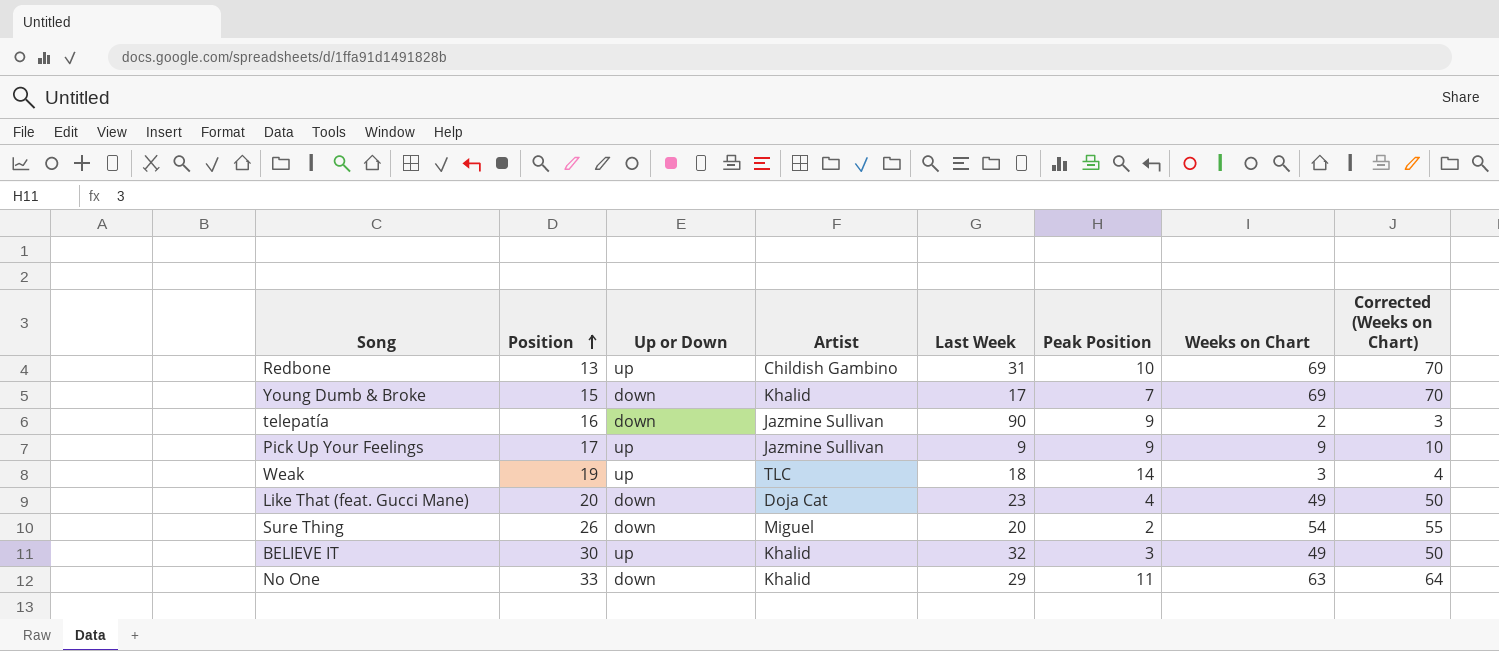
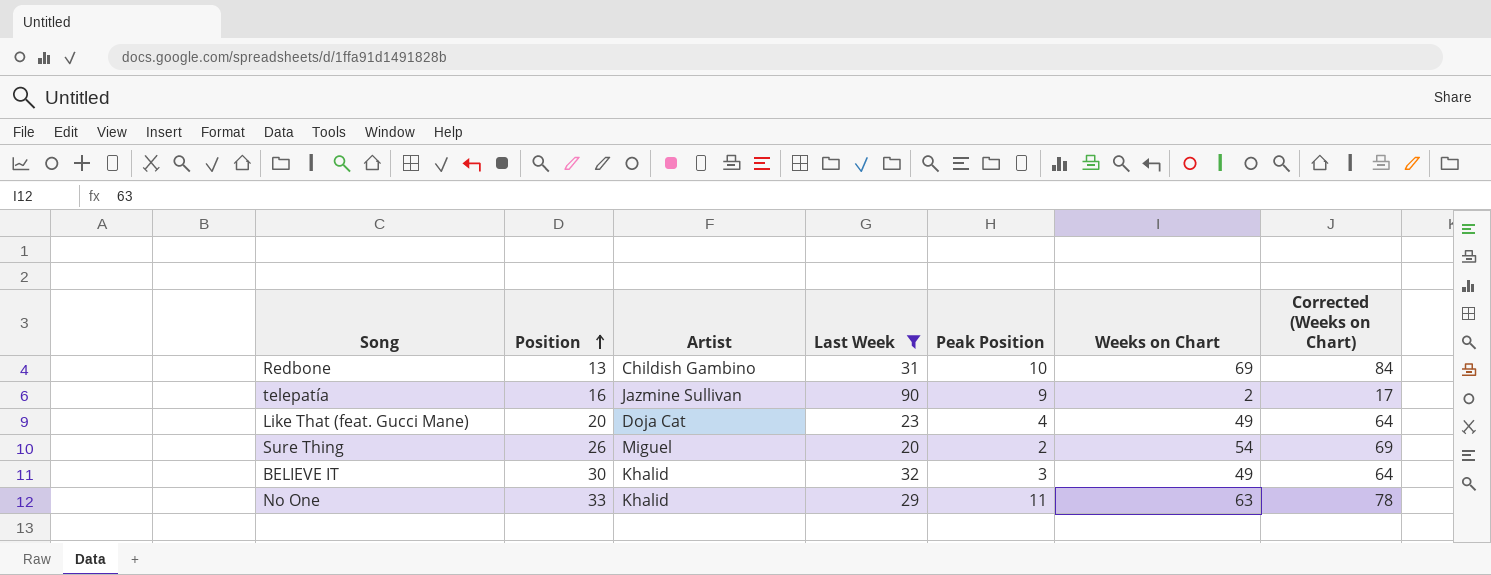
filter: none -> Last Week >= 20
column Up or Down | position: 3 -> none
column Corrected (Weeks on Chart) | formula: [Weeks on Chart] + 1 -> [Weeks on Chart] + 15

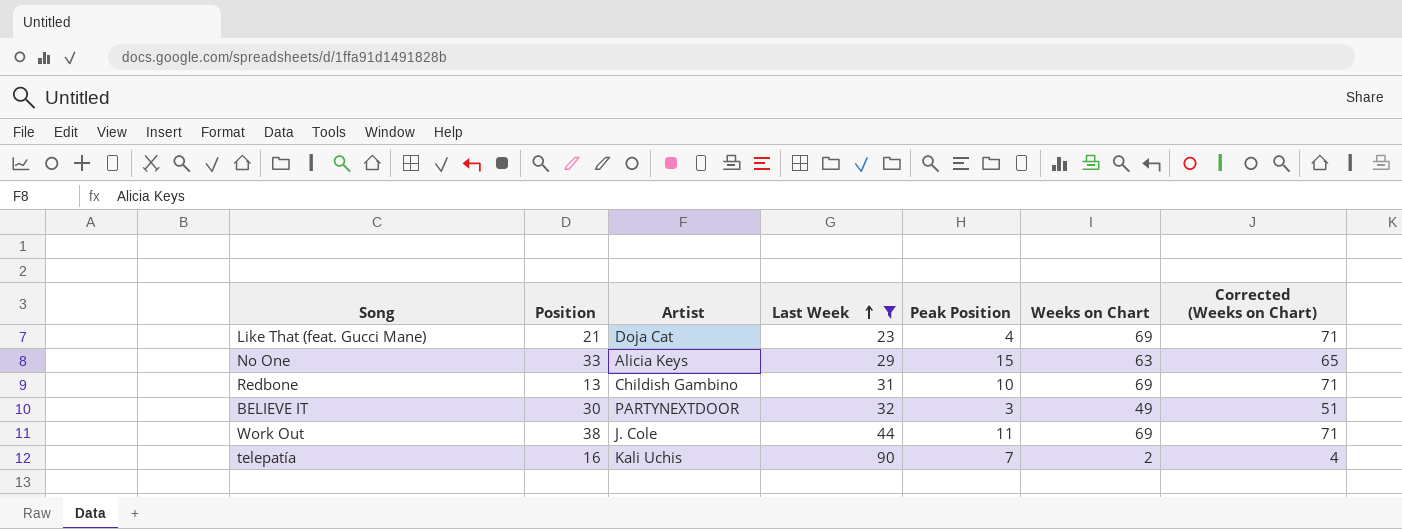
row order: Position ascending -> Last Week ascending
column Corrected (Weeks on Chart) | formula: [Weeks on Chart] + 15 -> [Weeks on Chart] + 2
row Sure Thing: 26 | Miguel | 20 | 2 | 54 | 69 -> none
Like That (feat. Gucci Mane) | Position: 20 -> 21
Like That (feat. Gucci Mane) | Weeks on Chart: 49 -> 69
No One | Artist: Khalid -> Alicia Keys
No One | Peak Position: 11 -> 15
BELIEVE IT | Artist: Khalid -> PARTYNEXTDOOR
row Work Out: none -> 38 | J. Cole | 44 | 11 | 69 | 71
telepatía | Artist: Jazmine Sullivan -> Kali Uchis
telepatía | Peak Position: 9 -> 7

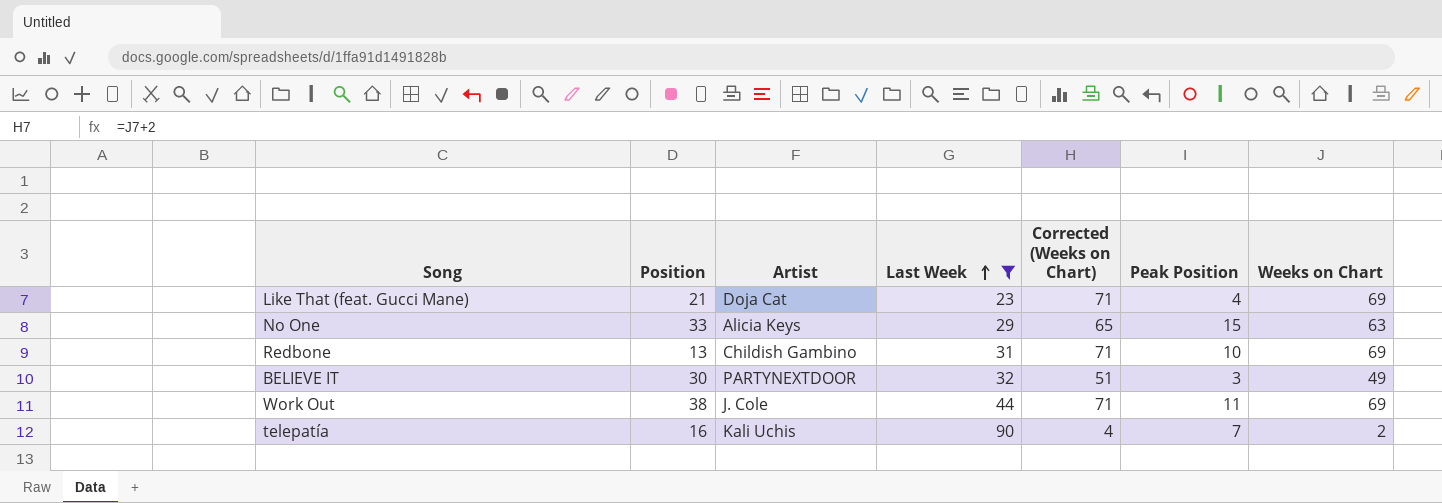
column Corrected (Weeks on Chart) | position: 7 -> 5

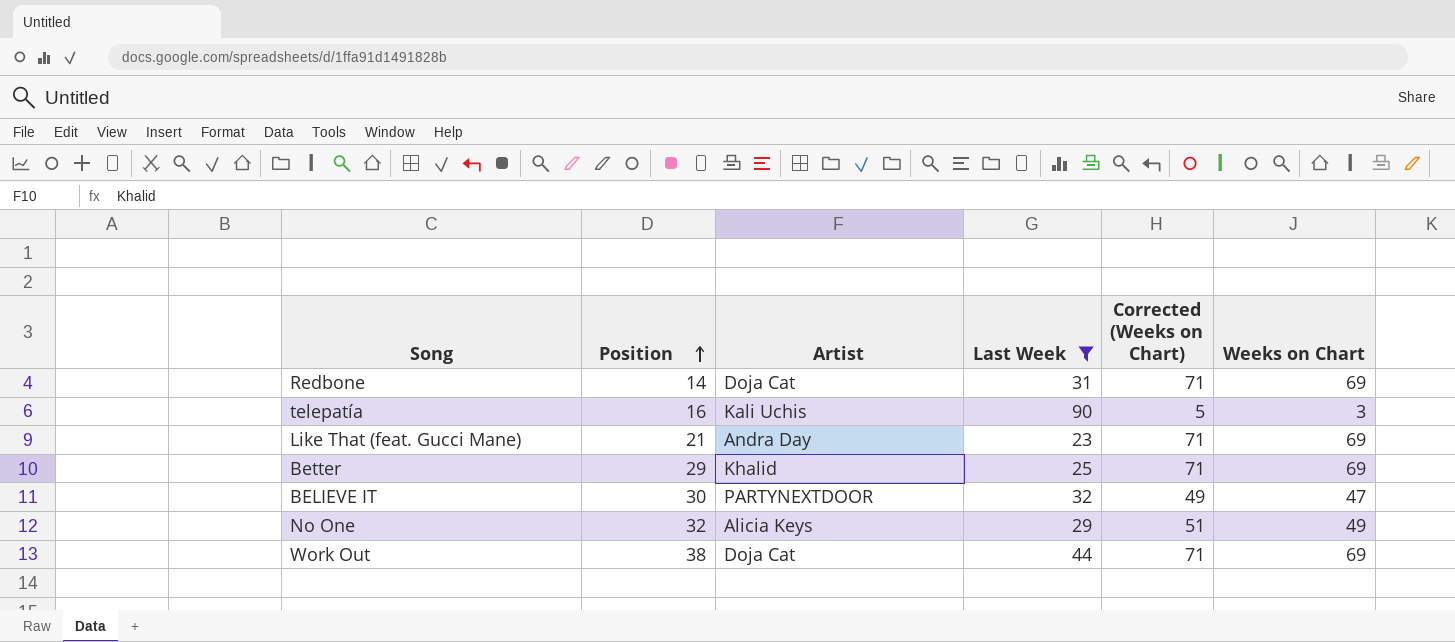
row order: Last Week ascending -> Position ascending
column Peak Position | position: 6 -> none
Redbone | Position: 13 -> 14
Redbone | Artist: Childish Gambino -> Doja Cat
telepatía | Corrected (Weeks on Chart): 4 -> 5
telepatía | Weeks on Chart: 2 -> 3
Like That (feat. Gucci Mane) | Artist: Doja Cat -> Andra Day
row Better: none -> 29 | Khalid | 25 | 71 | 69
BELIEVE IT | Corrected (Weeks on Chart): 51 -> 49
BELIEVE IT | Weeks on Chart: 49 -> 47
No One | Position: 33 -> 32
No One | Corrected (Weeks on Chart): 65 -> 51
No One | Weeks on Chart: 63 -> 49
Work Out | Artist: J. Cole -> Doja Cat

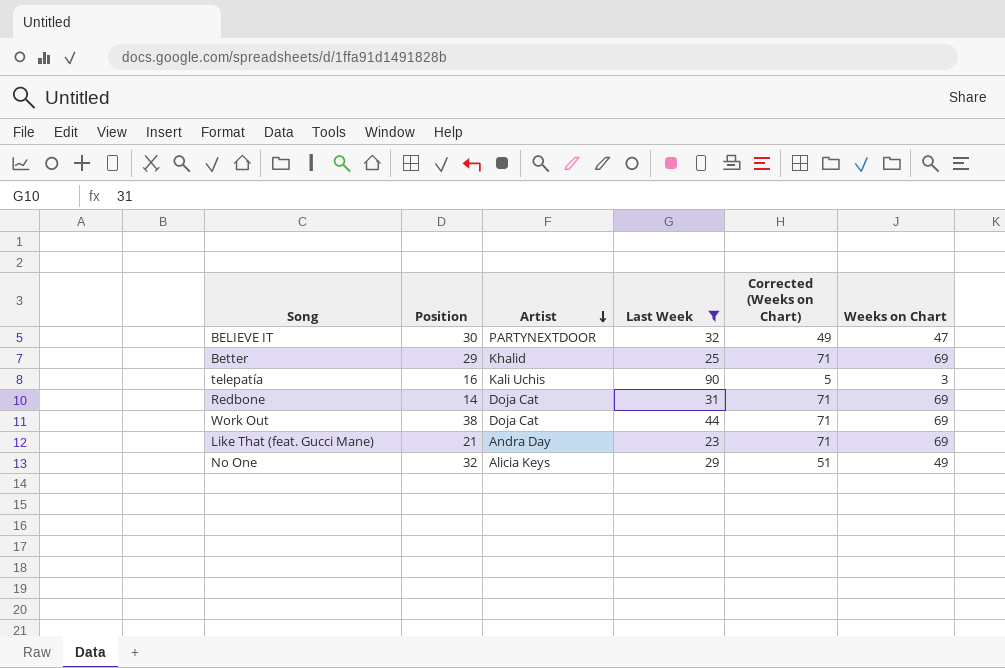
row order: Position ascending -> Artist descending

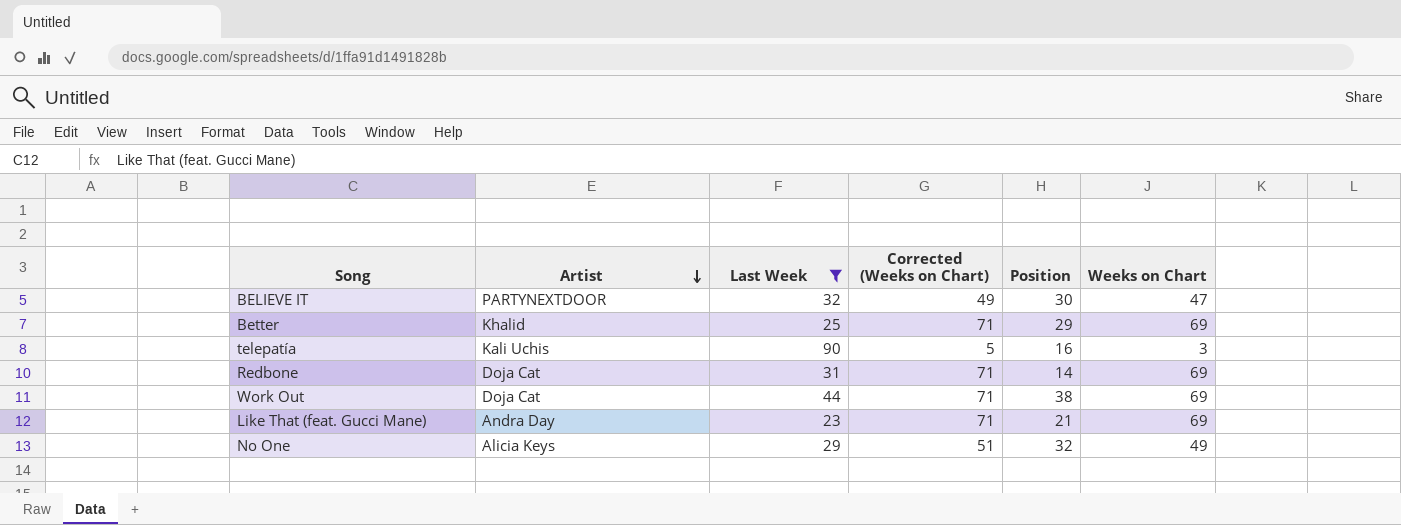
column Position | position: 2 -> 5

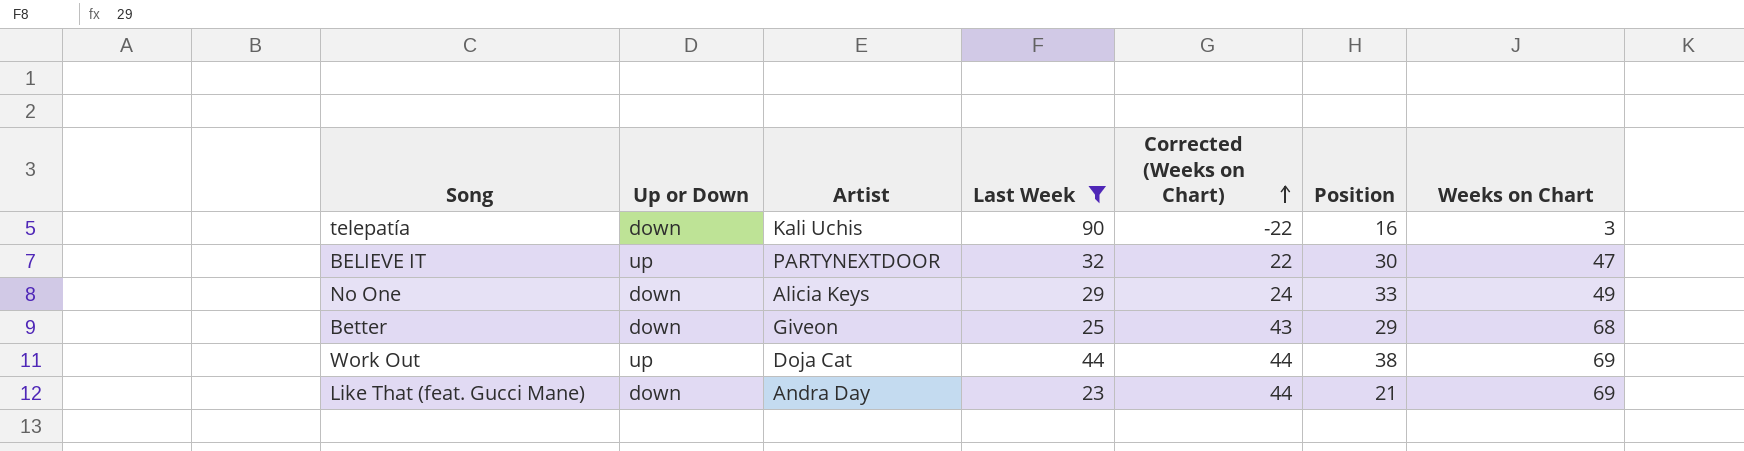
row order: Artist descending -> Corrected (Weeks on Chart) ascending
column Up or Down | position: none -> 2
column Corrected (Weeks on Chart) | formula: [Weeks on Chart] + 2 -> [Weeks on Chart] - 25
row Redbone: Doja Cat | 31 | 71 | 14 | 69 -> none
No One | Position: 32 -> 33
Better | Artist: Khalid -> Giveon
Better | Weeks on Chart: 69 -> 68

